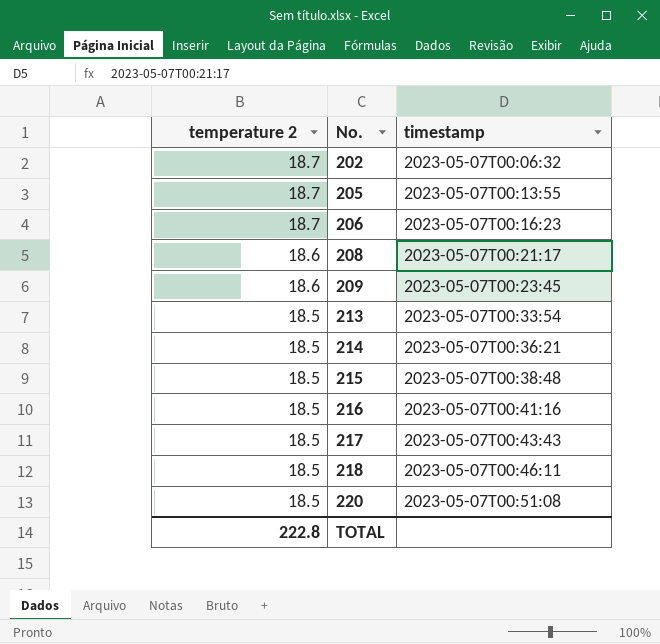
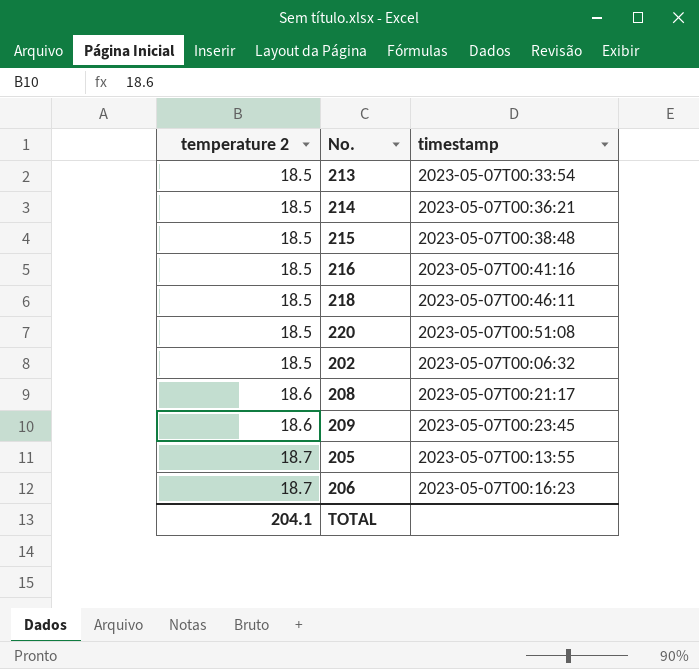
row order: temperature 2 descending -> temperature 2 ascending
row 217: 18.5 | 2023-05-07T00:43:43 -> none
202 | temperature 2: 18.7 -> 18.5
TOTAL | temperature 2: 222.8 -> 204.1

